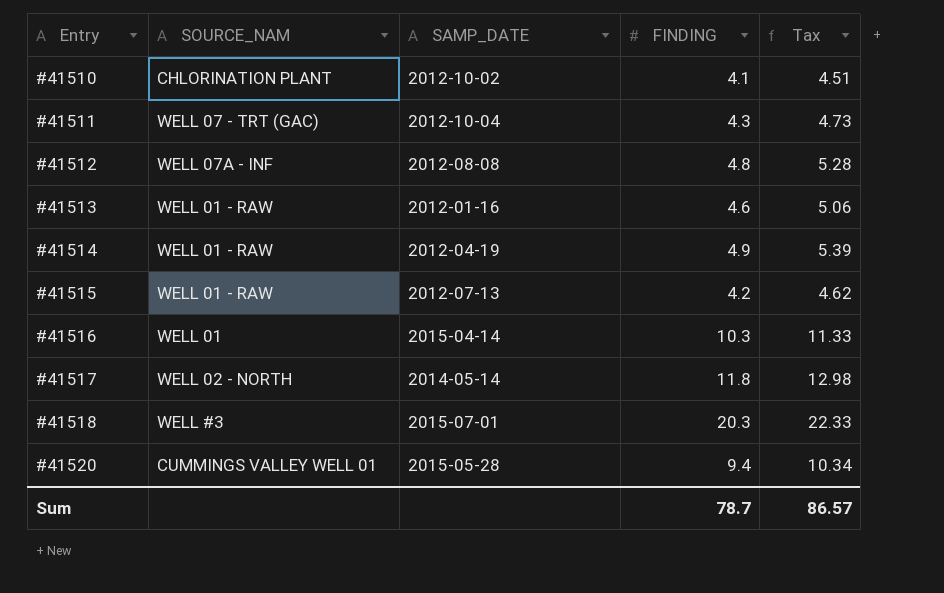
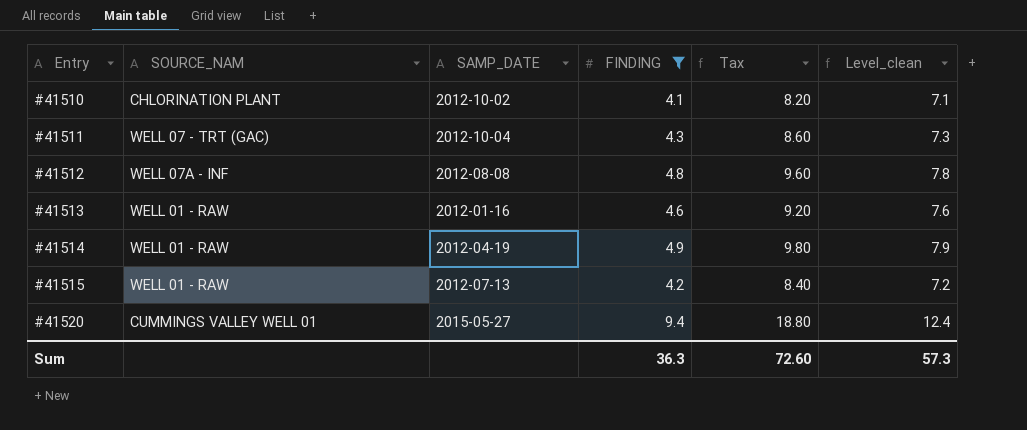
filter: none -> FINDING <= 9.4
column Tax | formula: [FINDING] * 1.1 -> [FINDING] * 2
column Level_clean | formula: none -> [FINDING] + 3
#41520 | SAMP_DATE: 2015-05-28 -> 2015-05-27
Sum | FINDING: 78.7 -> 36.3
Sum | Tax: 86.57 -> 72.60

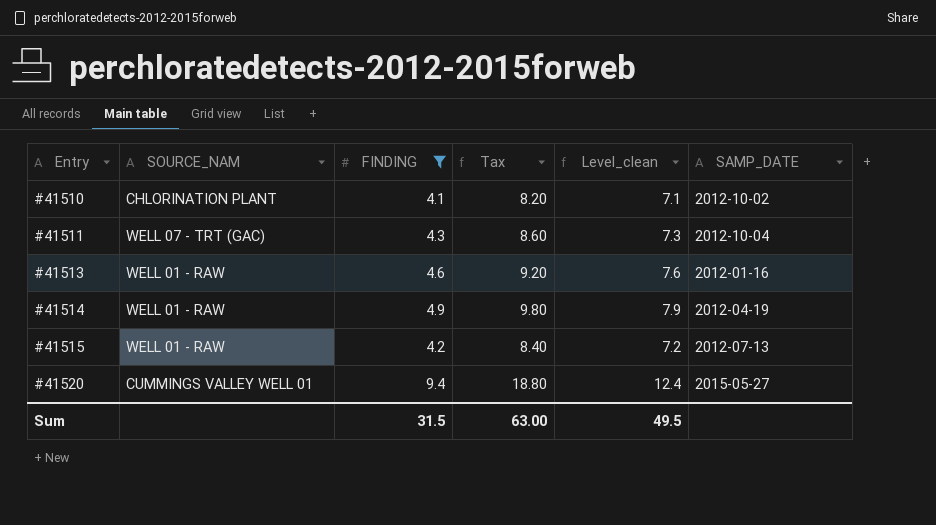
column SAMP_DATE | position: 3 -> 6
row #41512: WELL 07A - INF | 2012-08-08 | 4.8 | 9.60 | 7.8 -> none
Sum | FINDING: 36.3 -> 31.5
Sum | Tax: 72.60 -> 63.00
Sum | Level_clean: 57.3 -> 49.5

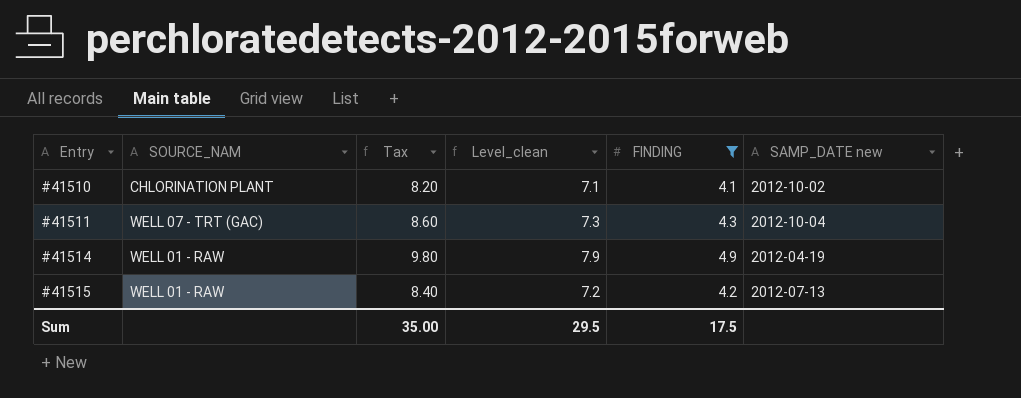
column FINDING | position: 3 -> 5
column name: SAMP_DATE -> SAMP_DATE new
row #41513: WELL 01 - RAW | 4.6 | 9.20 | 7.6 | 2012-01-16 -> none
row #41520: CUMMINGS VALLEY WELL 01 | 9.4 | 18.80 | 12.4 | 2015-05-27 -> none
Sum | Tax: 63.00 -> 35.00
Sum | Level_clean: 49.5 -> 29.5
Sum | FINDING: 31.5 -> 17.5

